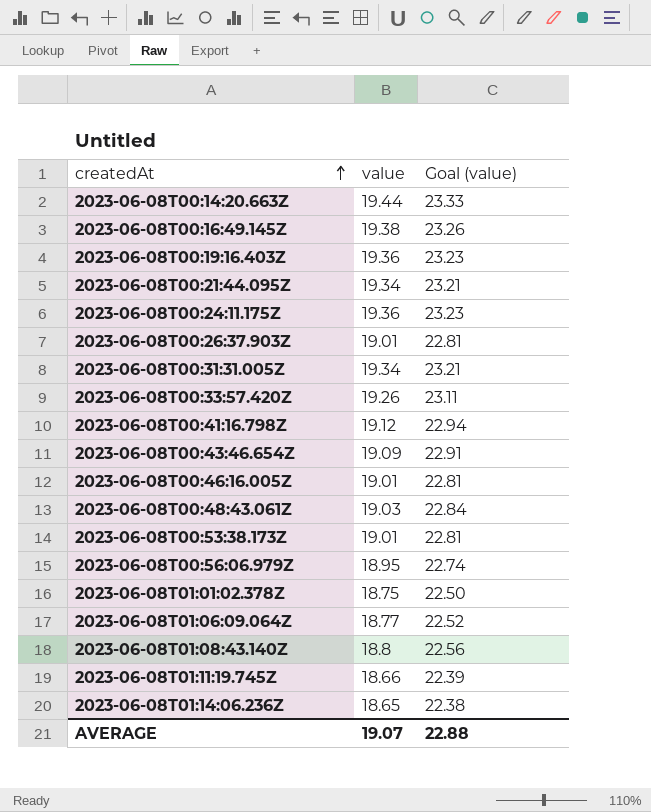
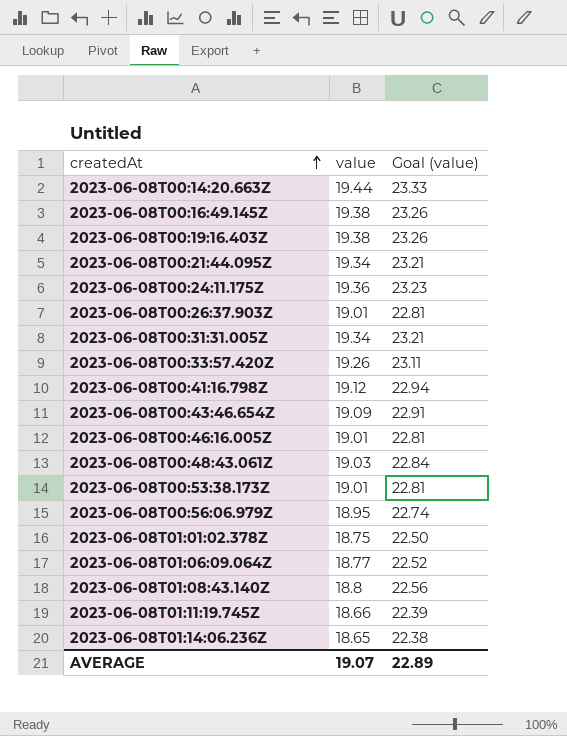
2023-06-08T00:19:16.403Z | value: 19.36 -> 19.38
2023-06-08T00:19:16.403Z | Goal (value): 23.23 -> 23.26
AVERAGE | Goal (value): 22.88 -> 22.89

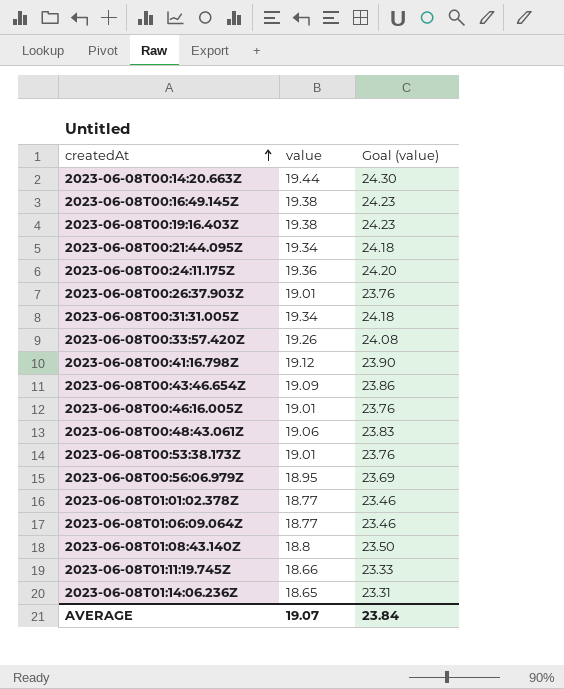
column Goal (value) | formula: [value] * 1.2 -> [value] * 1.25
2023-06-08T00:48:43.061Z | value: 19.03 -> 19.06
2023-06-08T01:01:02.378Z | value: 18.75 -> 18.77
AVERAGE | Goal (value): 22.89 -> 23.84

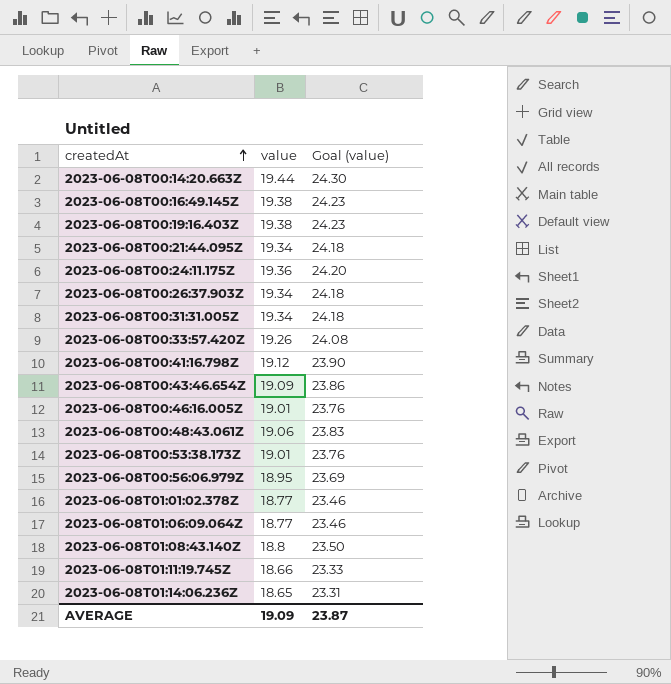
2023-06-08T00:26:37.903Z | value: 19.01 -> 19.34
2023-06-08T00:26:37.903Z | Goal (value): 23.76 -> 24.18
AVERAGE | value: 19.07 -> 19.09
AVERAGE | Goal (value): 23.84 -> 23.87

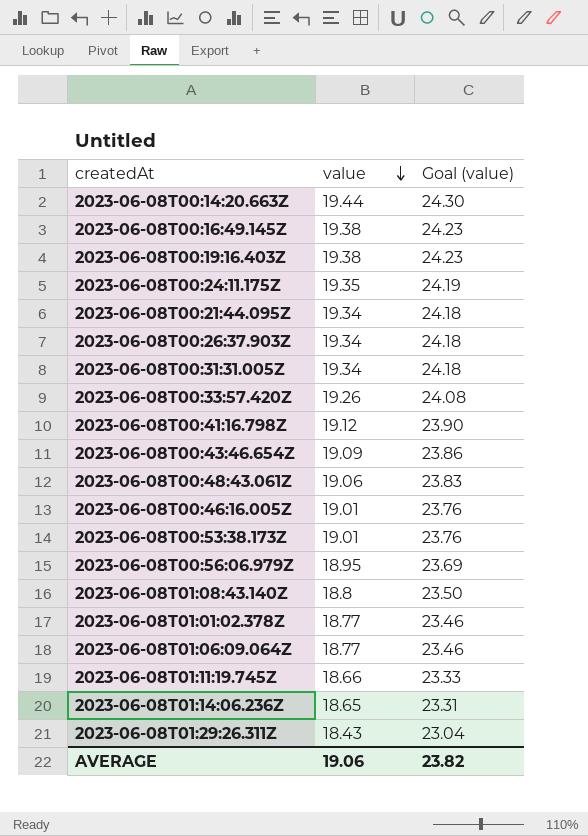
row order: createdAt ascending -> value descending
2023-06-08T00:24:11.175Z | value: 19.36 -> 19.35
2023-06-08T00:24:11.175Z | Goal (value): 24.20 -> 24.19
row 2023-06-08T01:29:26.311Z: none -> 18.43 | 23.04
AVERAGE | value: 19.09 -> 19.06
AVERAGE | Goal (value): 23.87 -> 23.82

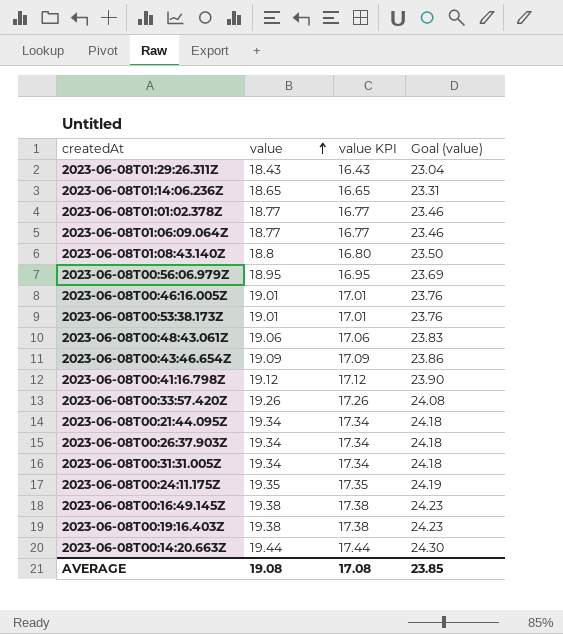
row order: value descending -> value ascending
column value KPI | formula: none -> [value] - 2
row 2023-06-08T01:11:19.745Z: 18.66 | 23.33 -> none
AVERAGE | value: 19.06 -> 19.08
AVERAGE | Goal (value): 23.82 -> 23.85

